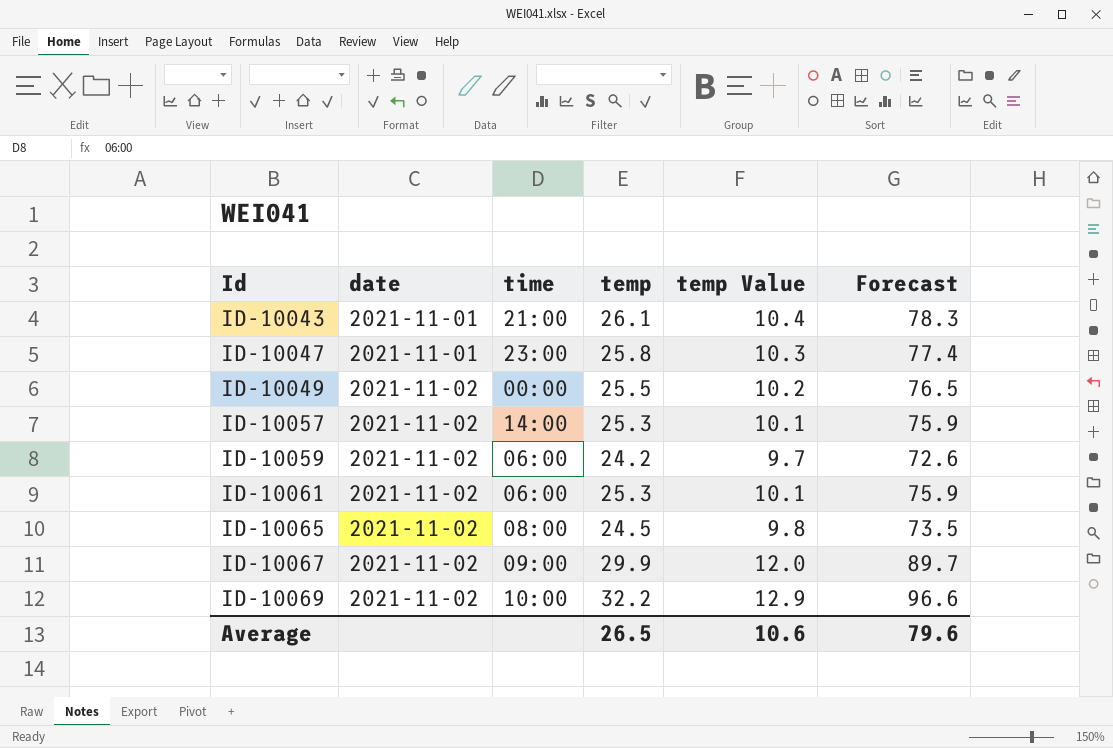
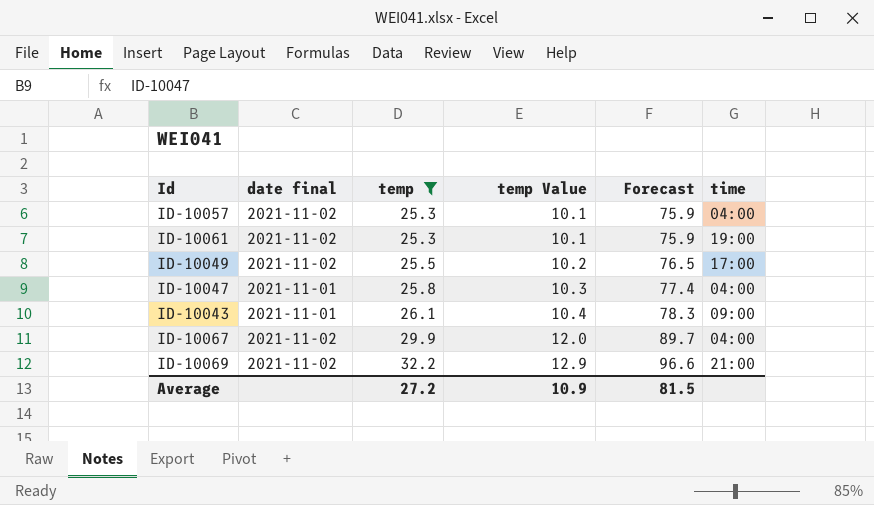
filter: none -> temp >= 25.3
row order: Id ascending -> temp ascending
column name: date -> date final
column time | position: 3 -> 6
ID-10057 | time: 14:00 -> 04:00
ID-10061 | time: 06:00 -> 19:00
ID-10049 | time: 00:00 -> 17:00
ID-10047 | time: 23:00 -> 04:00
ID-10043 | time: 21:00 -> 09:00
ID-10067 | time: 09:00 -> 04:00
ID-10069 | time: 10:00 -> 21:00
Average | temp: 26.5 -> 27.2
Average | temp Value: 10.6 -> 10.9
Average | Forecast: 79.6 -> 81.5

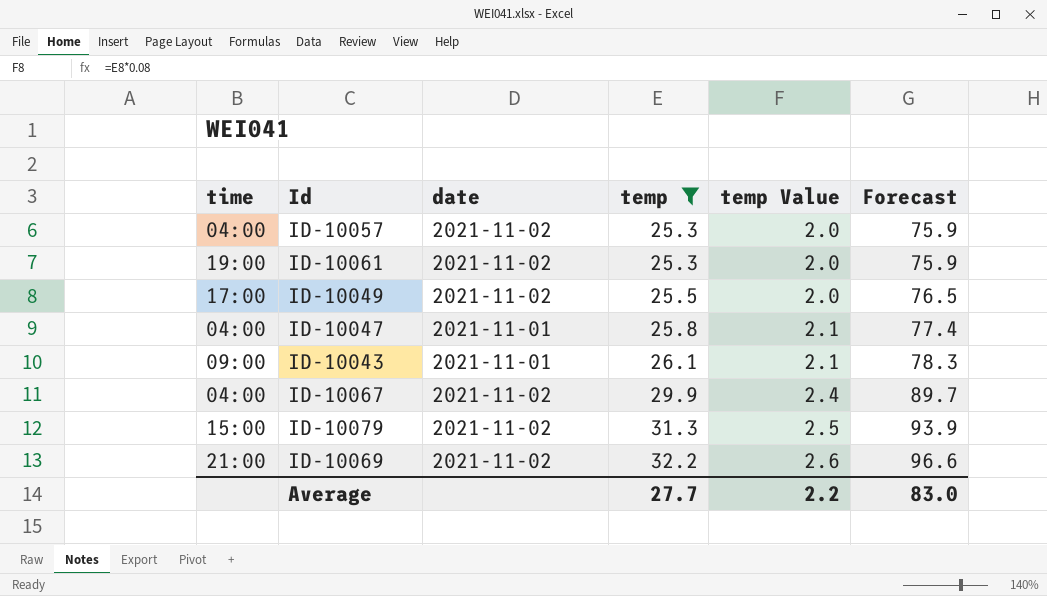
column time | position: 6 -> 1
column name: date final -> date
column temp Value | formula: [temp] * 0.4 -> [temp] * 0.08
row ID-10079: none -> 15:00 | 2021-11-02 | 31.3 | 2.5 | 93.9
Average | temp: 27.2 -> 27.7
Average | temp Value: 10.9 -> 2.2
Average | Forecast: 81.5 -> 83.0

